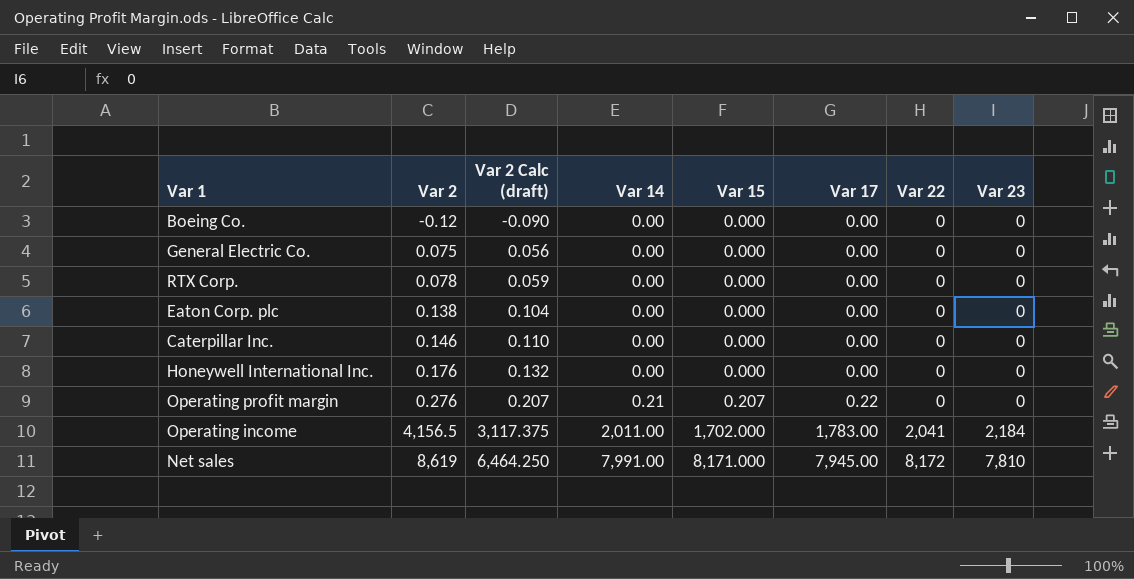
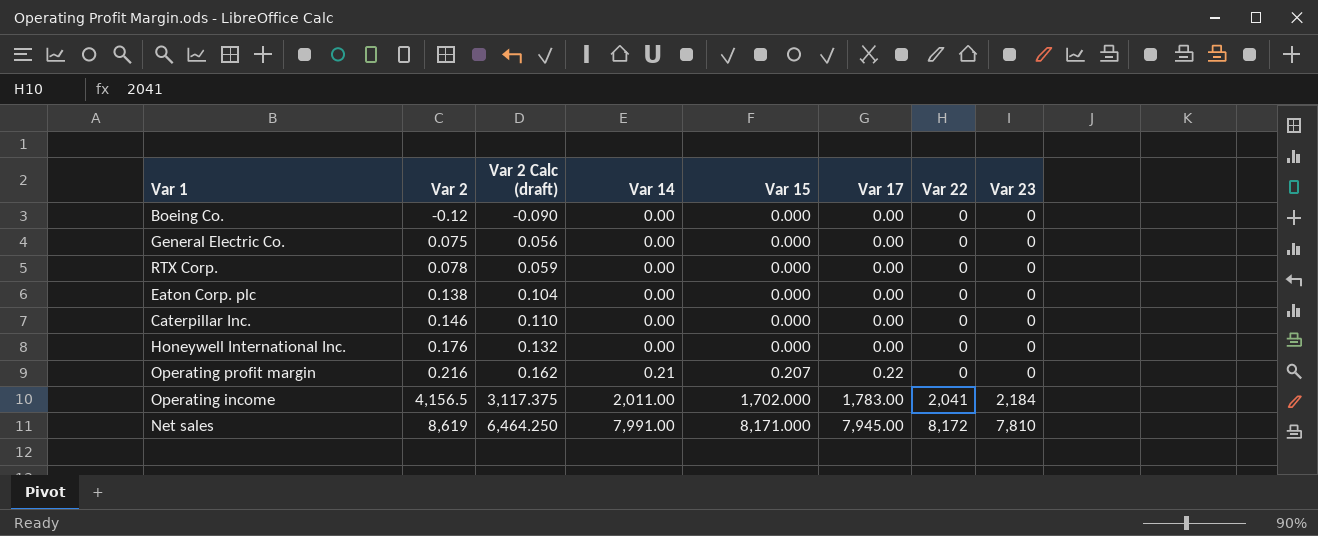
Operating profit margin | Var 2: 0.276 -> 0.216
Operating profit margin | Var 2 Calc (draft): 0.207 -> 0.162

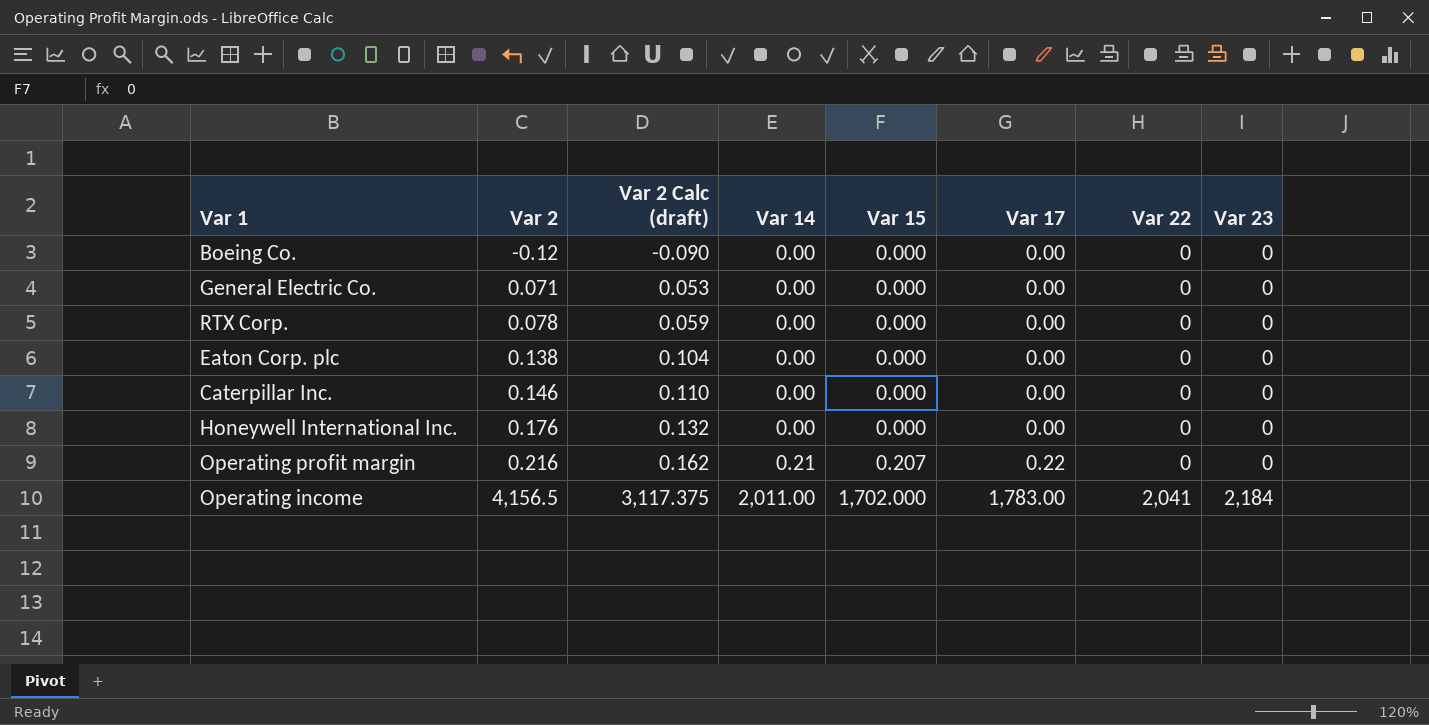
row Net sales: 8,619 | 6,464.250 | 7,991.00 | 8,171.000 | 7,945.00 | 8,172 | 7,810 -> none
General Electric Co. | Var 2: 0.075 -> 0.071
General Electric Co. | Var 2 Calc (draft): 0.056 -> 0.053

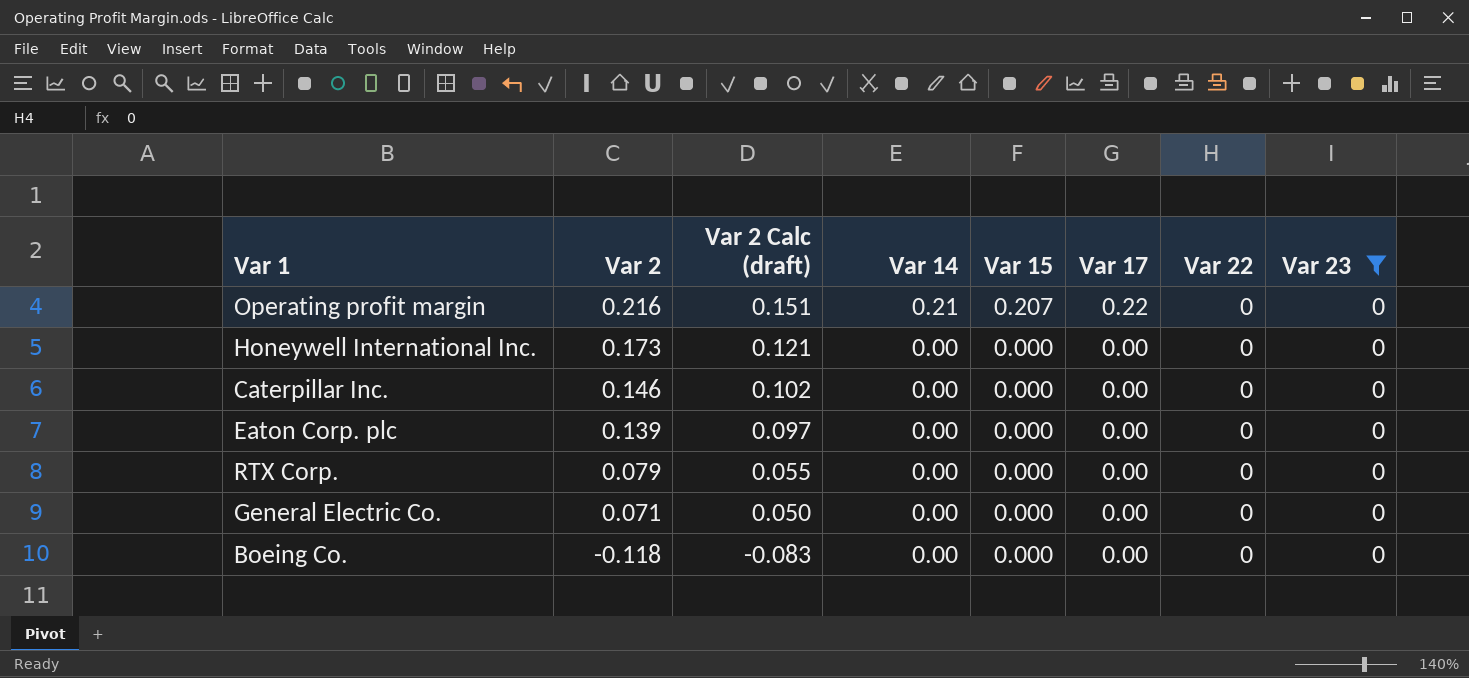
filter: none -> Var 23 = 0
row order: Var 2 ascending -> Var 2 descending
column Var 2 Calc (draft) | formula: [Var 2] * 0.75 -> [Var 2] * 0.7
Honeywell International Inc. | Var 2: 0.176 -> 0.173
Eaton Corp. plc | Var 2: 0.138 -> 0.139
RTX Corp. | Var 2: 0.078 -> 0.079
Boeing Co. | Var 2: -0.12 -> -0.118

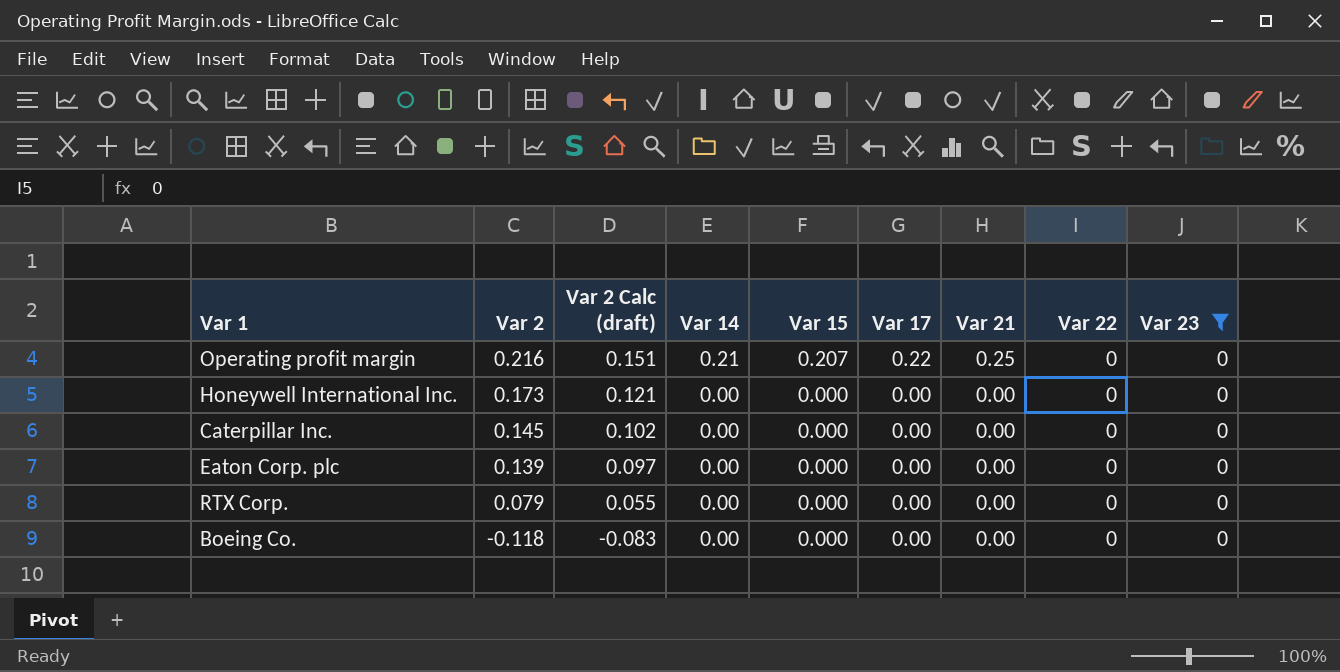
column Var 21 | position: none -> 7
row General Electric Co.: 0.071 | 0.050 | 0.00 | 0.000 | 0.00 | 0 | 0 -> none
Caterpillar Inc. | Var 2: 0.146 -> 0.145

